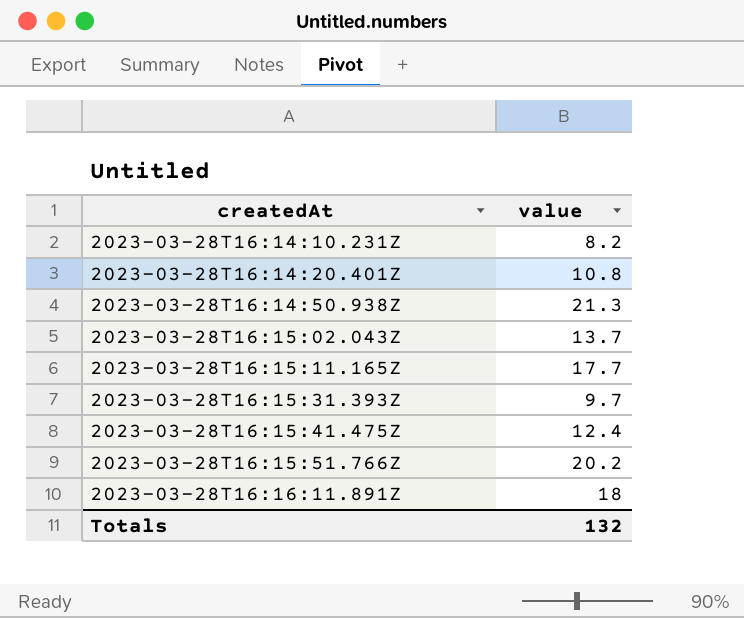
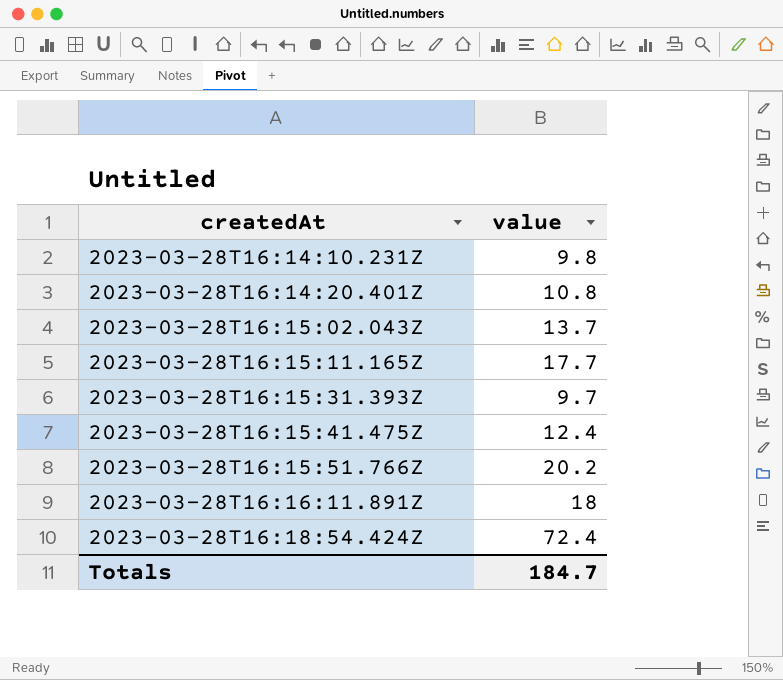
row 2023-03-28T16:14:50.938Z: 21.3 -> none
2023-03-28T16:14:10.231Z | value: 8.2 -> 9.8
row 2023-03-28T16:18:54.424Z: none -> 72.4
Totals | value: 132 -> 184.7

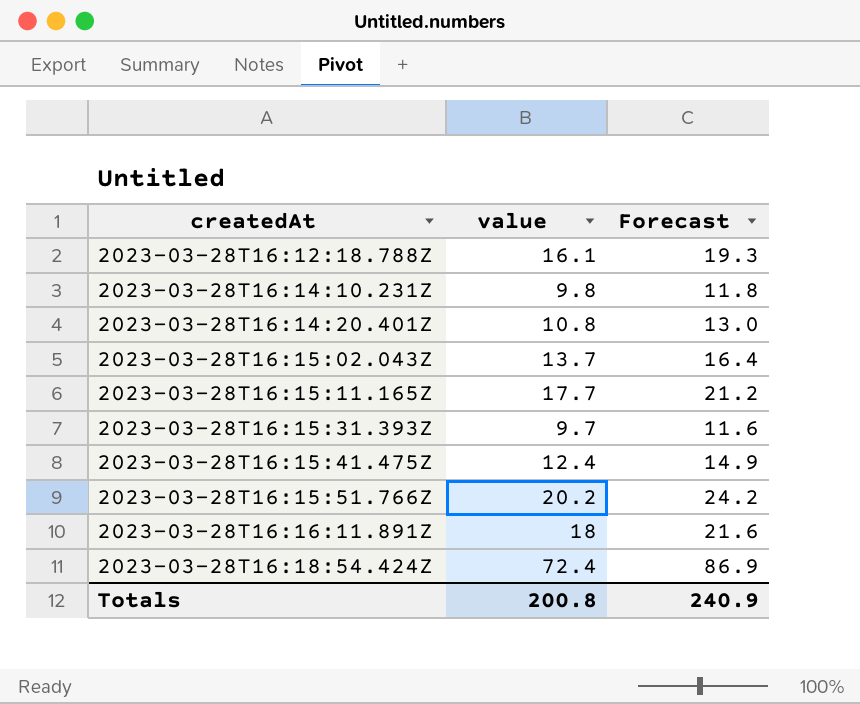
column Forecast | formula: none -> [value] * 1.2
row 2023-03-28T16:12:18.788Z: none -> 16.1 | 19.3
Totals | value: 184.7 -> 200.8

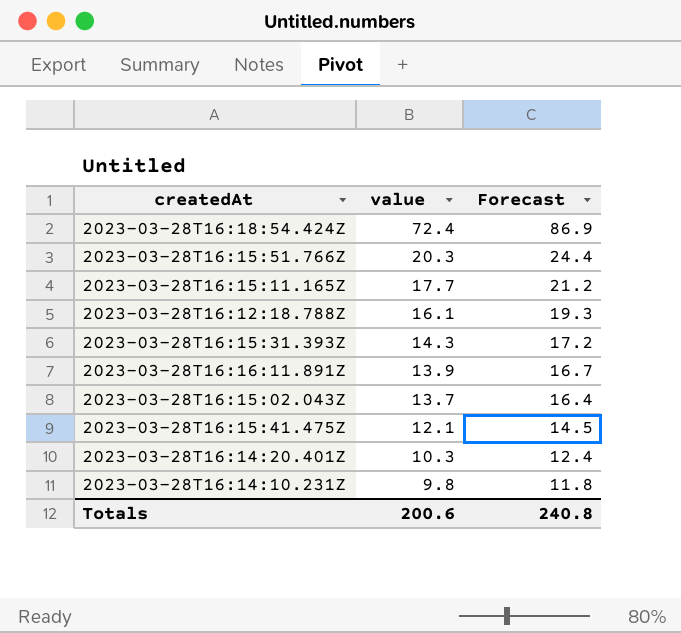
row order: createdAt ascending -> value descending
2023-03-28T16:15:51.766Z | value: 20.2 -> 20.3
2023-03-28T16:15:51.766Z | Forecast: 24.2 -> 24.4
2023-03-28T16:15:31.393Z | value: 9.7 -> 14.3
2023-03-28T16:15:31.393Z | Forecast: 11.6 -> 17.2
2023-03-28T16:16:11.891Z | value: 18 -> 13.9
2023-03-28T16:16:11.891Z | Forecast: 21.6 -> 16.7
2023-03-28T16:15:41.475Z | value: 12.4 -> 12.1
2023-03-28T16:15:41.475Z | Forecast: 14.9 -> 14.5
2023-03-28T16:14:20.401Z | value: 10.8 -> 10.3
2023-03-28T16:14:20.401Z | Forecast: 13.0 -> 12.4
Totals | value: 200.8 -> 200.6
Totals | Forecast: 240.9 -> 240.8

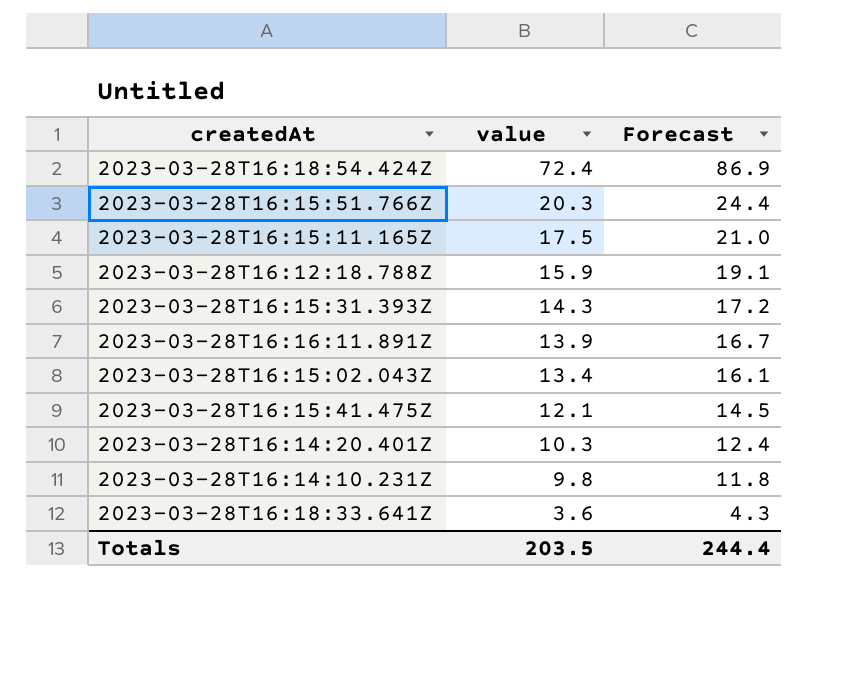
2023-03-28T16:15:11.165Z | value: 17.7 -> 17.5
2023-03-28T16:15:11.165Z | Forecast: 21.2 -> 21.0
2023-03-28T16:12:18.788Z | value: 16.1 -> 15.9
2023-03-28T16:12:18.788Z | Forecast: 19.3 -> 19.1
2023-03-28T16:15:02.043Z | value: 13.7 -> 13.4
2023-03-28T16:15:02.043Z | Forecast: 16.4 -> 16.1
row 2023-03-28T16:18:33.641Z: none -> 3.6 | 4.3
Totals | value: 200.6 -> 203.5
Totals | Forecast: 240.8 -> 244.4

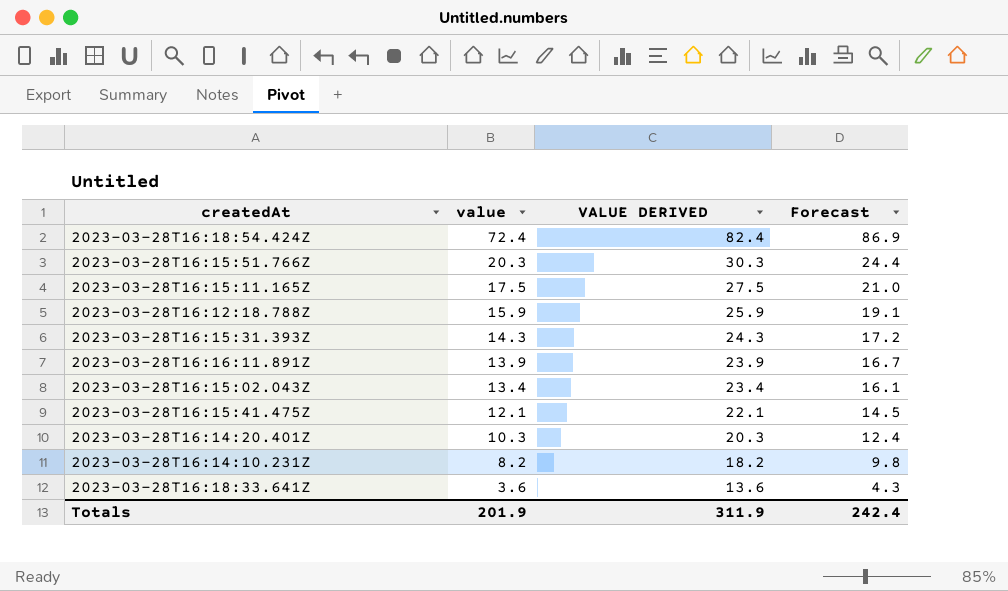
column VALUE DERIVED | formula: none -> [value] + 10
2023-03-28T16:14:10.231Z | value: 9.8 -> 8.2
2023-03-28T16:14:10.231Z | Forecast: 11.8 -> 9.8
Totals | value: 203.5 -> 201.9
Totals | Forecast: 244.4 -> 242.4

